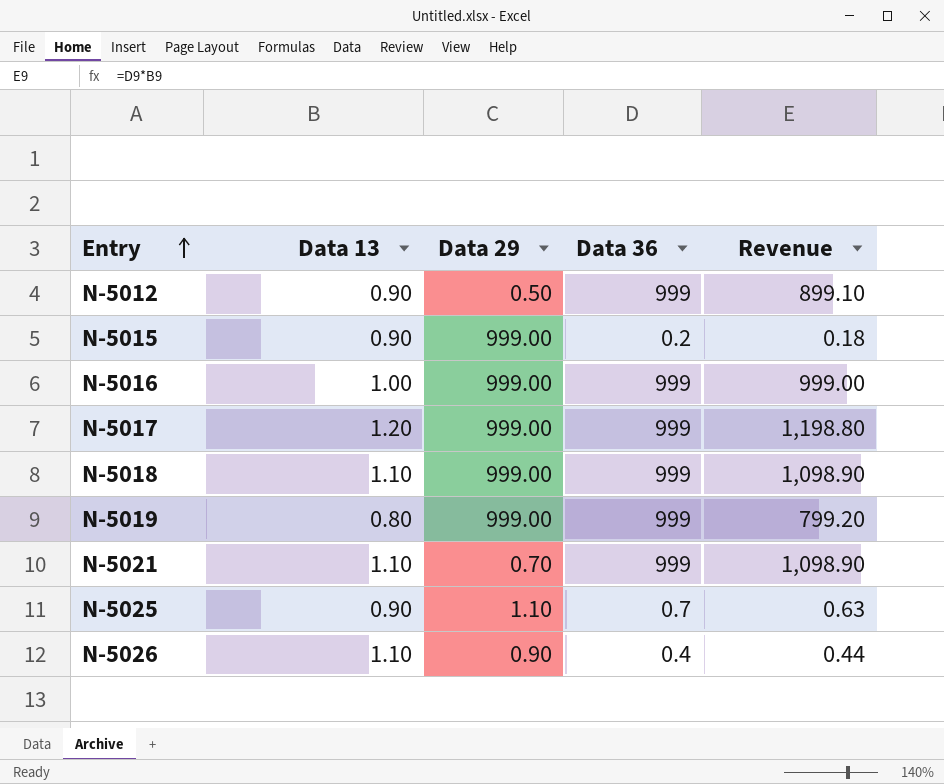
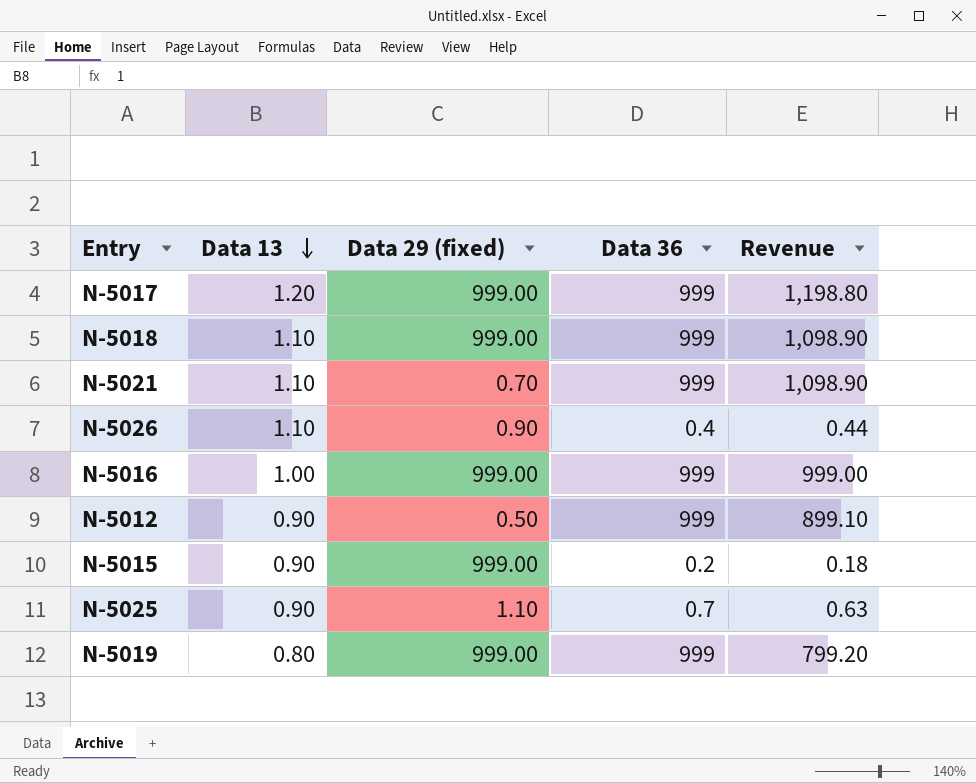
row order: Entry ascending -> Data 13 descending
column name: Data 29 -> Data 29 (fixed)

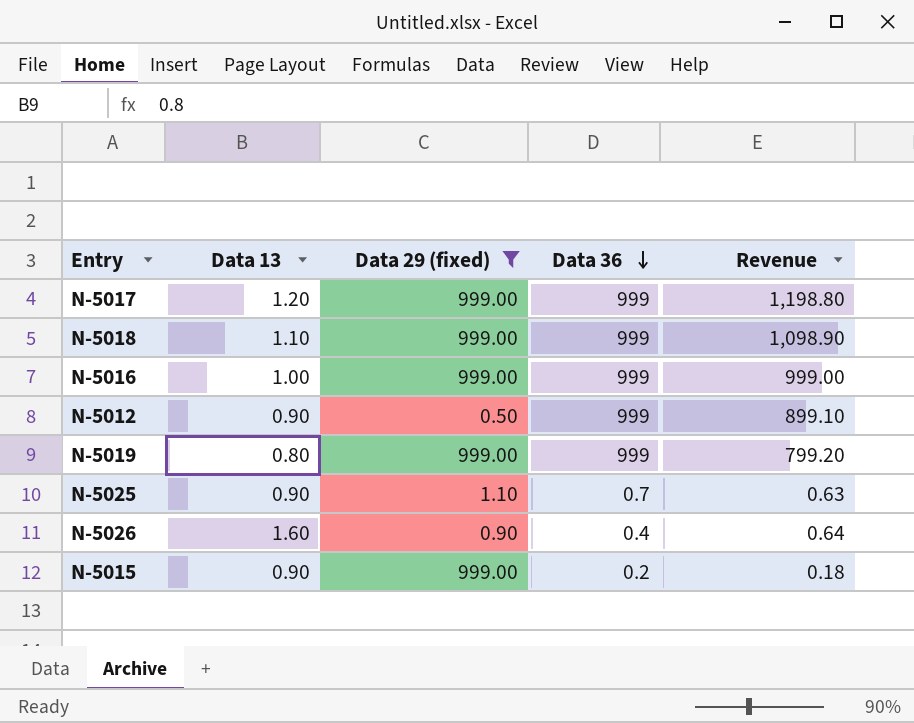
filter: none -> Data 29 (fixed) != 0.70
row order: Data 13 descending -> Data 36 descending
N-5026 | Data 13: 1.10 -> 1.60
N-5026 | Revenue: 0.44 -> 0.64

